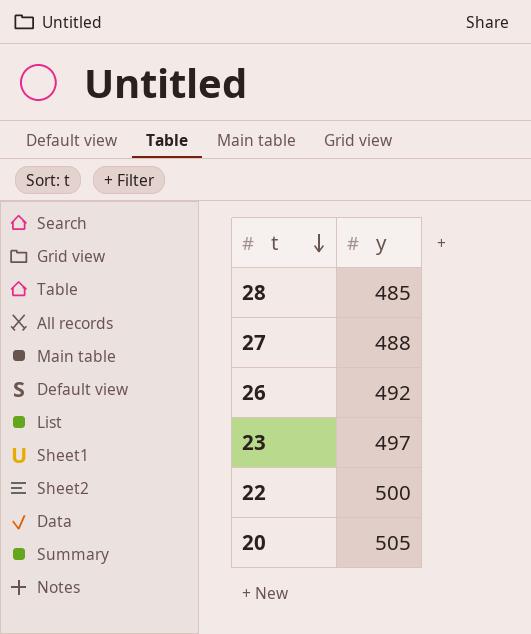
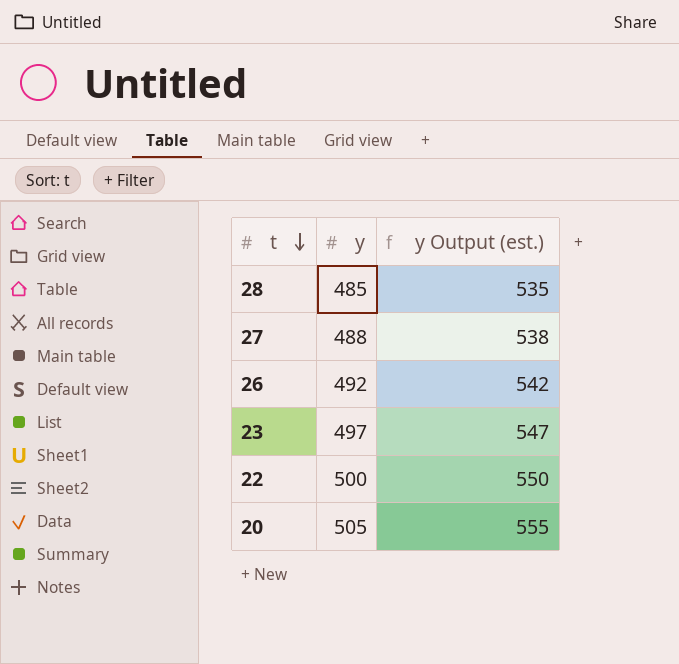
column y Output (est.) | formula: none -> [y] + 50

